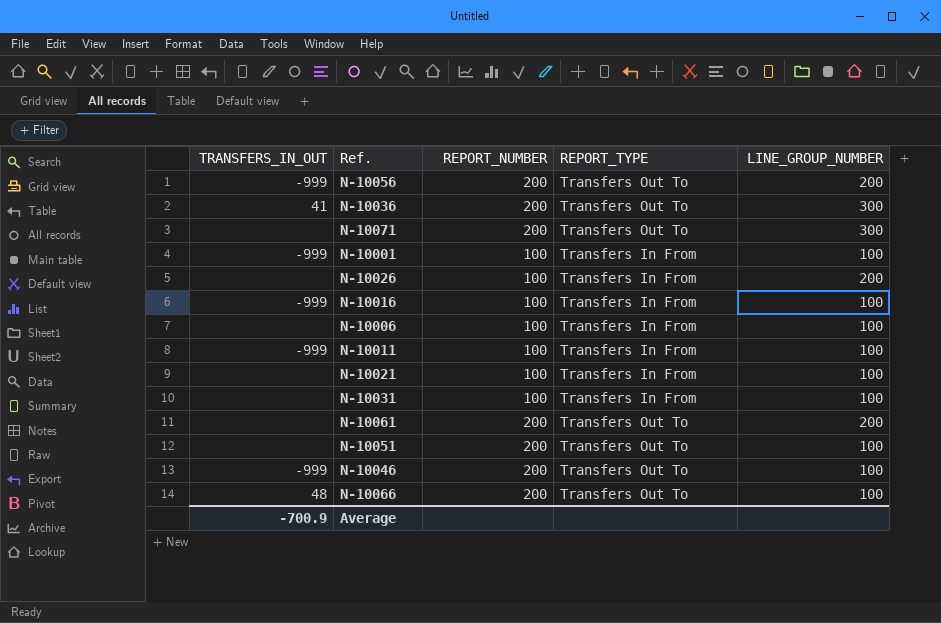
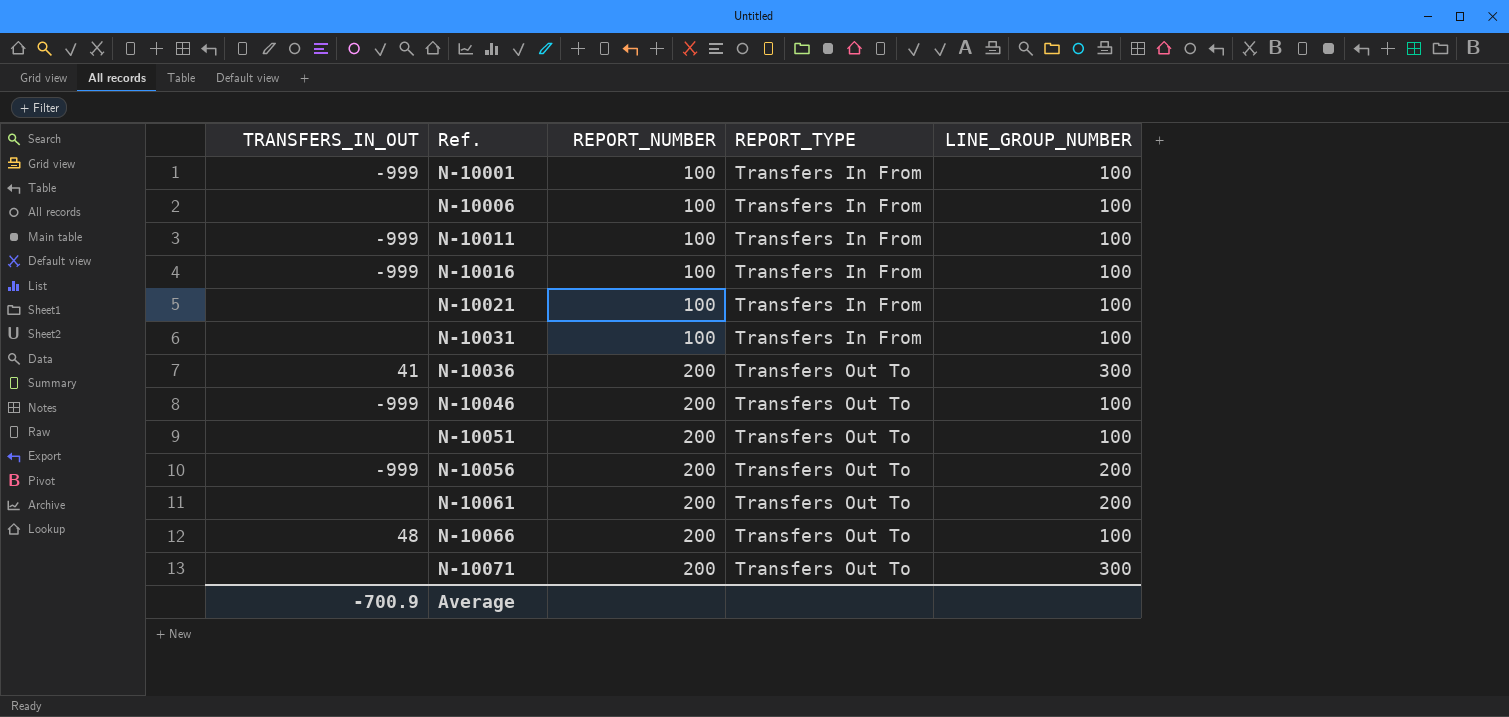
row order: none -> Ref. ascending
row N-10026: none | 100 | Transfers In From | 200 -> none

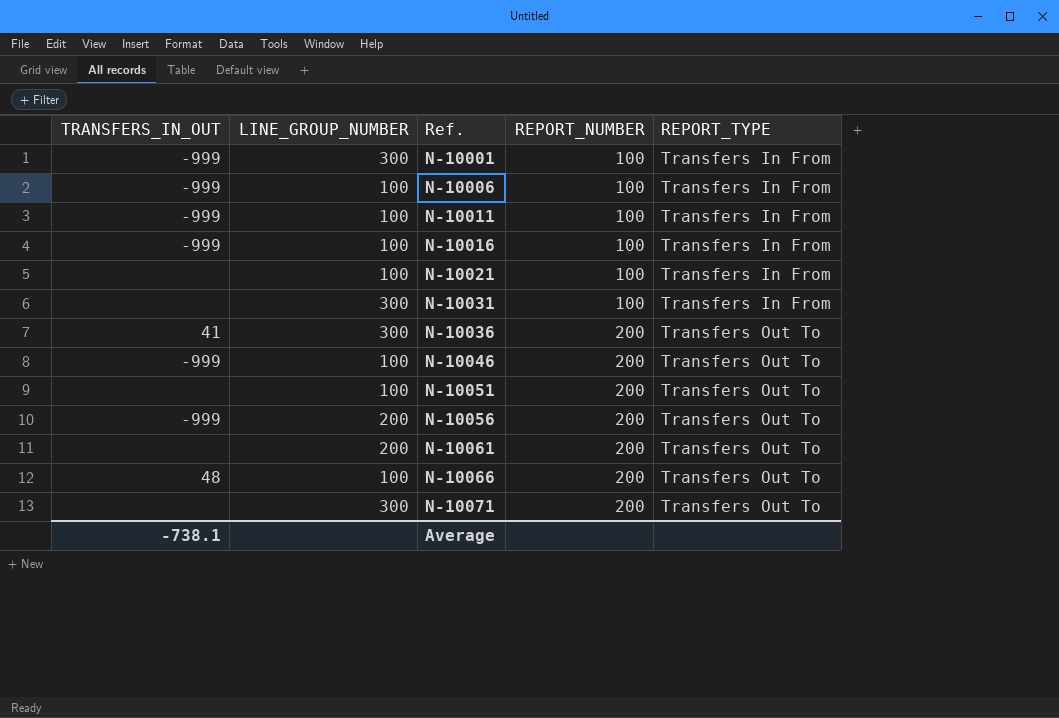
column LINE_GROUP_NUMBER | position: 5 -> 2
N-10001 | LINE_GROUP_NUMBER: 100 -> 300
N-10006 | TRANSFERS_IN_OUT: none -> -999
N-10031 | LINE_GROUP_NUMBER: 100 -> 300
Average | TRANSFERS_IN_OUT: -700.9 -> -738.1

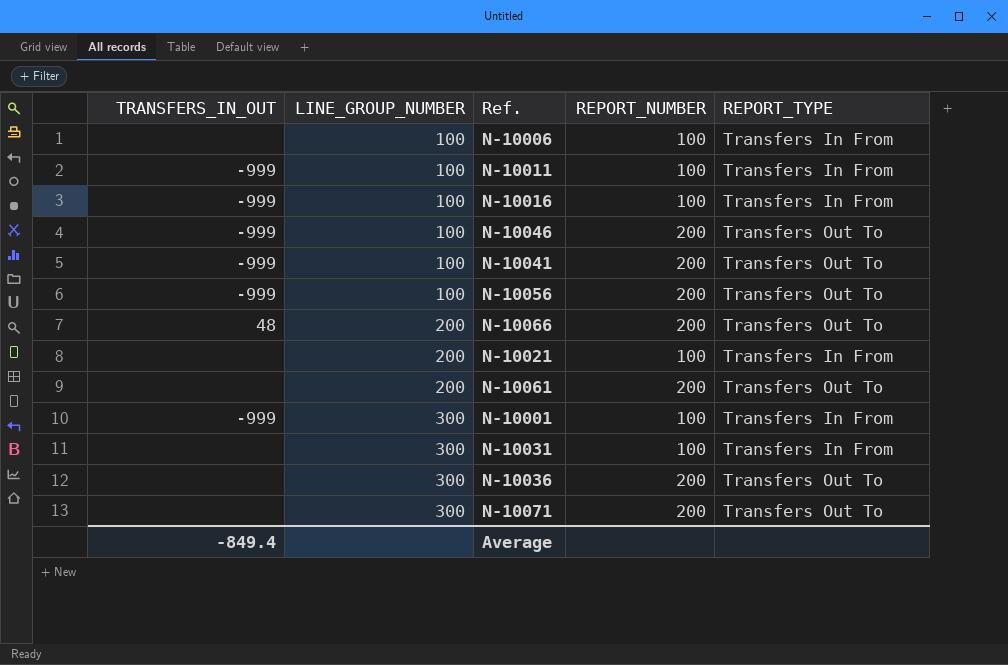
row order: Ref. ascending -> LINE_GROUP_NUMBER ascending
row N-10051: none | 100 | 200 | Transfers Out To -> none
N-10006 | TRANSFERS_IN_OUT: -999 -> none
row N-10041: none -> -999 | 100 | 200 | Transfers Out To
N-10056 | LINE_GROUP_NUMBER: 200 -> 100
N-10066 | LINE_GROUP_NUMBER: 100 -> 200
N-10021 | LINE_GROUP_NUMBER: 100 -> 200
N-10036 | TRANSFERS_IN_OUT: 41 -> none
Average | TRANSFERS_IN_OUT: -738.1 -> -849.4

